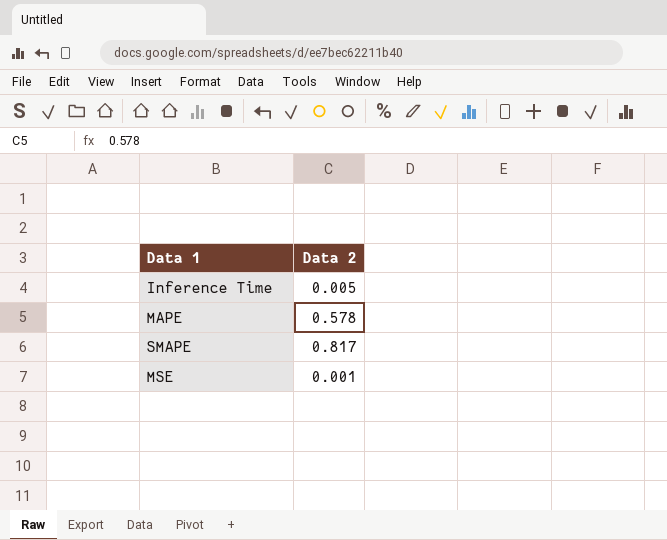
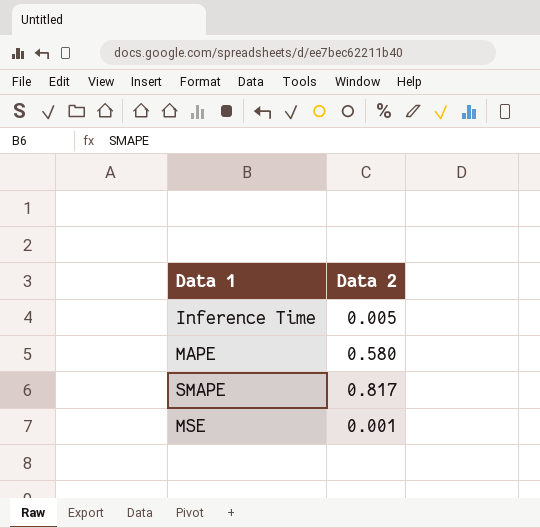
MAPE | Data 2: 0.578 -> 0.580

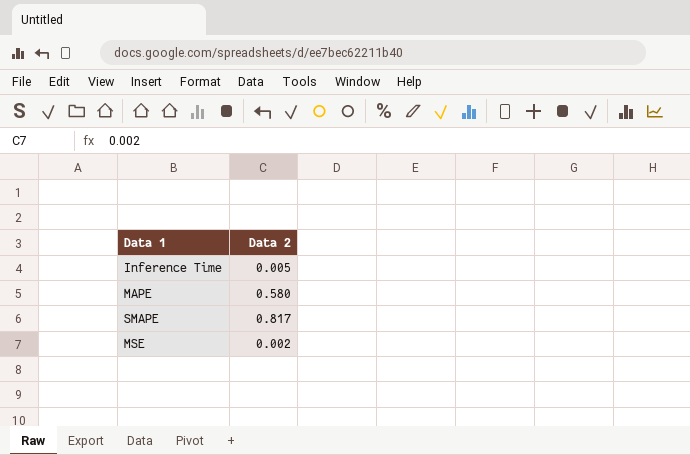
MSE | Data 2: 0.001 -> 0.002

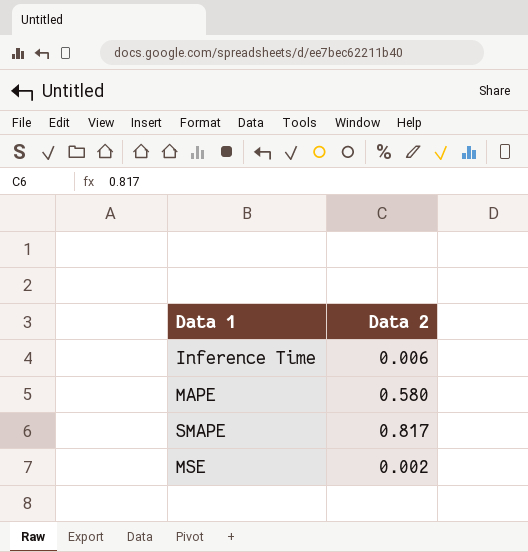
Inference Time | Data 2: 0.005 -> 0.006

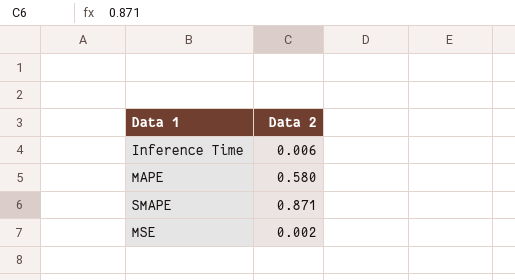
SMAPE | Data 2: 0.817 -> 0.871

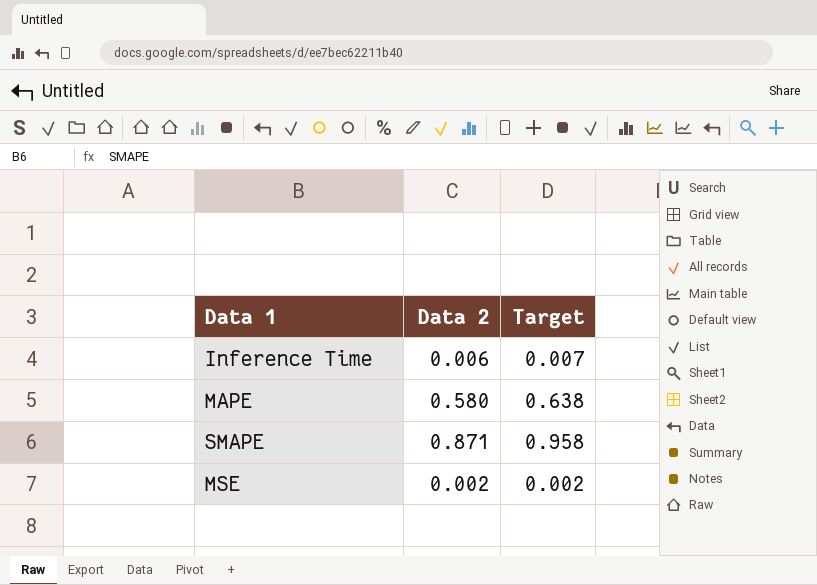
column Target | formula: none -> [Data 2] * 1.1

